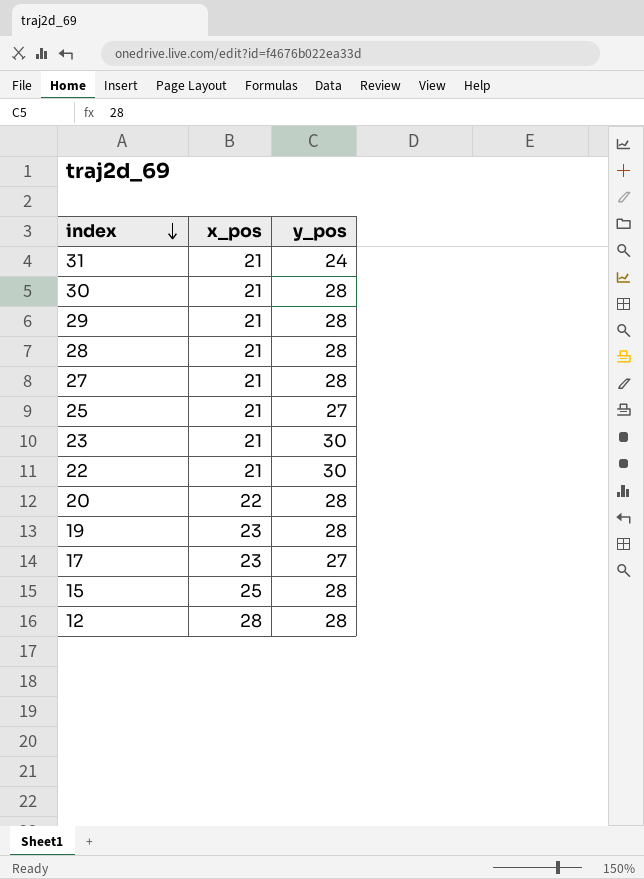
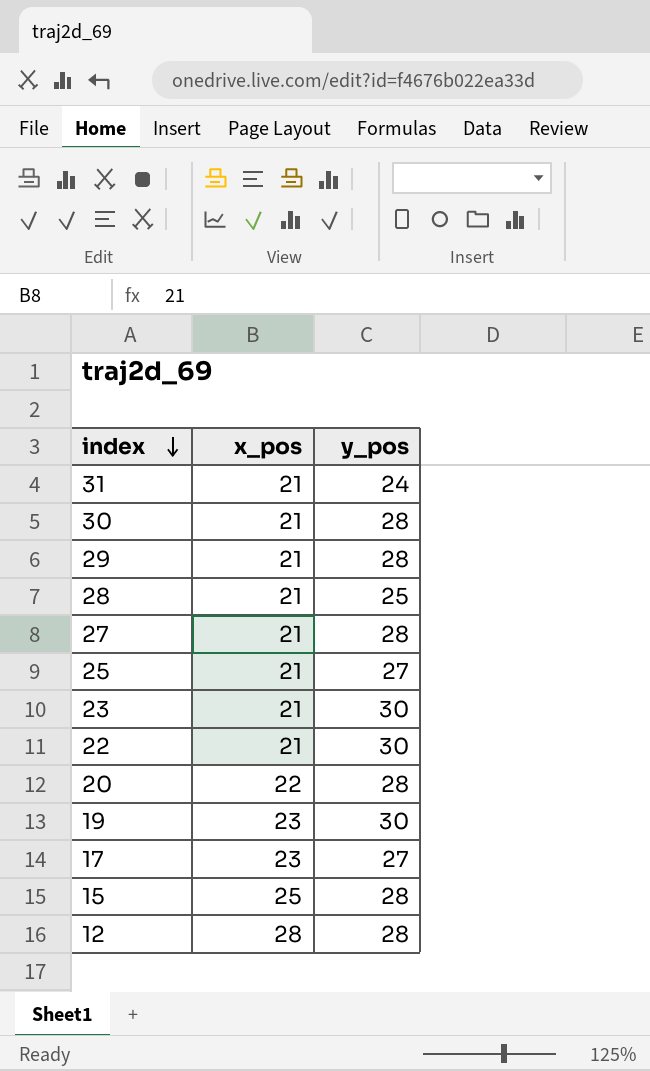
28 | y_pos: 28 -> 25
19 | y_pos: 28 -> 30

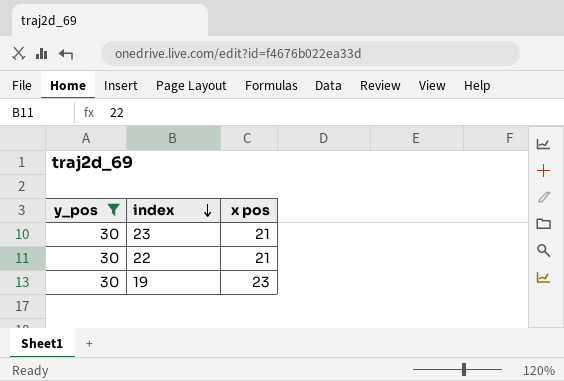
filter: none -> y_pos = 30
column y_pos | position: 3 -> 1
column name: x_pos -> x pos

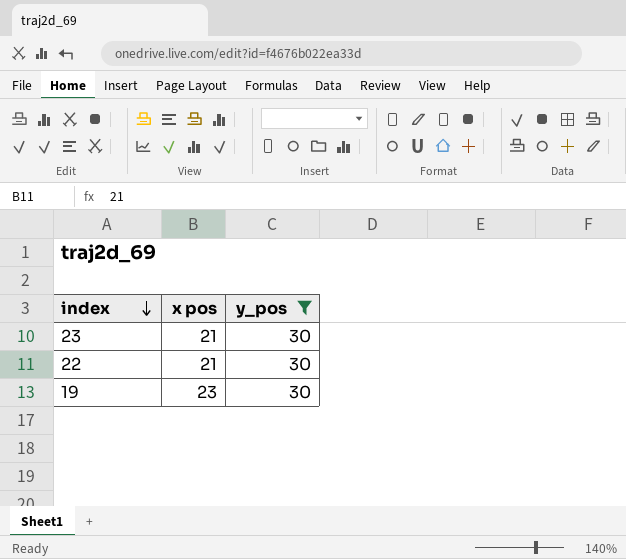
column y_pos | position: 1 -> 3

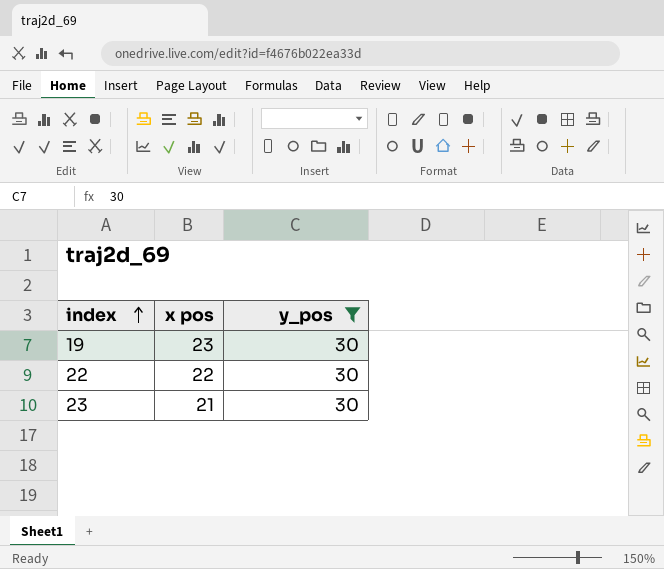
row order: index descending -> index ascending
22 | x pos: 21 -> 22

